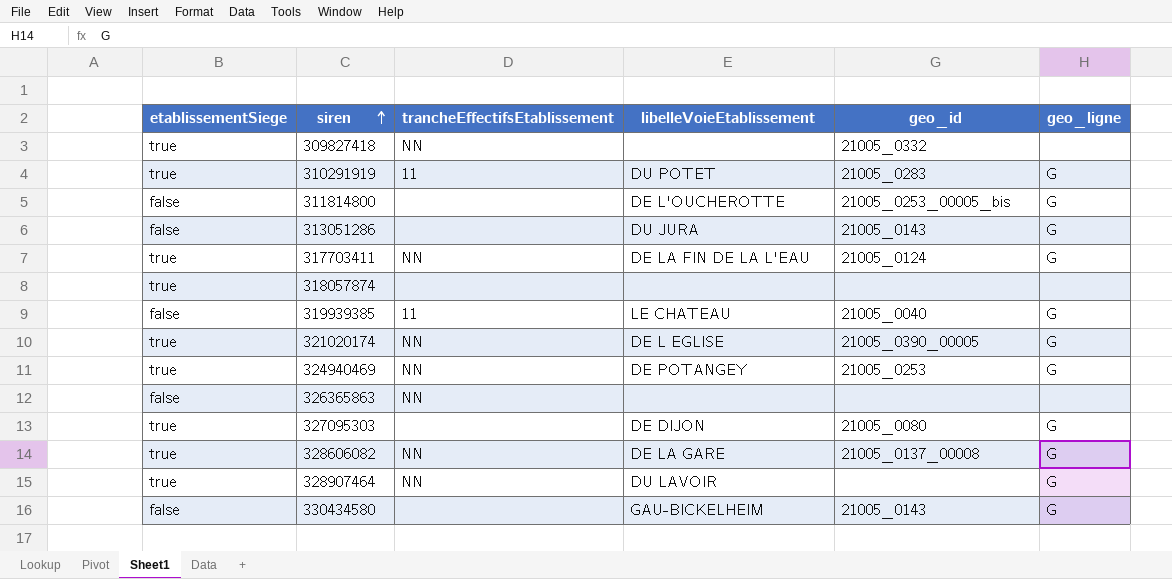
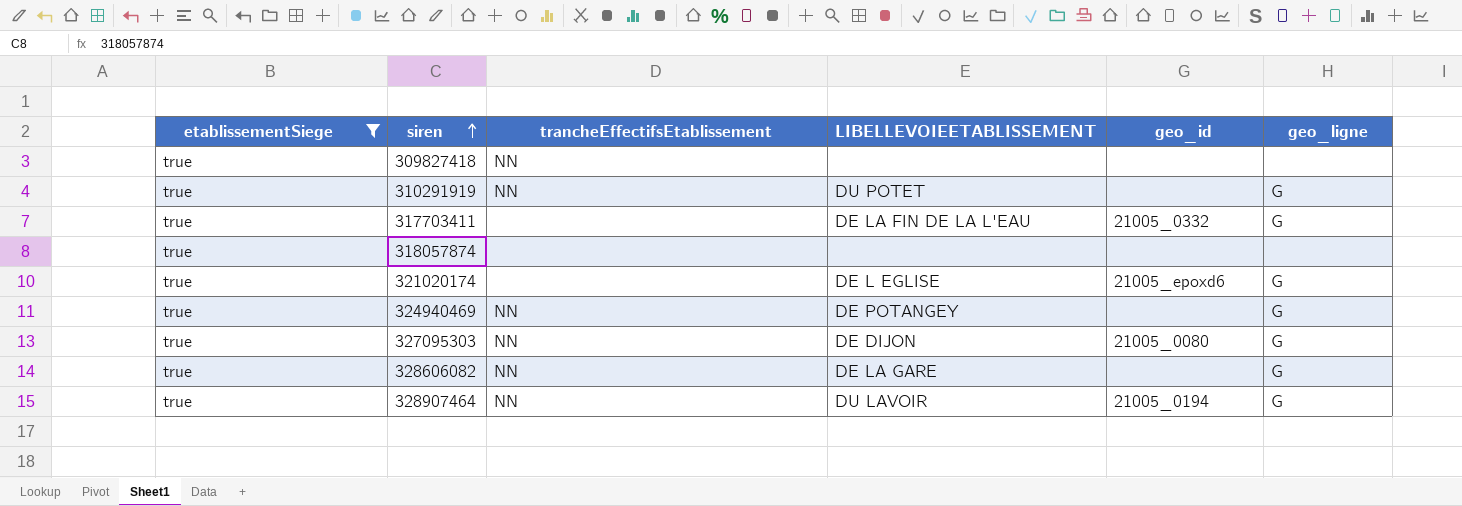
filter: none -> etablissementSiege = true
column name: libelleVoieEtablissement -> LIBELLEVOIEETABLISSEMENT
309827418 | geo_id: 21005_0332 -> none
310291919 | trancheEffectifsEtablissement: 11 -> NN
310291919 | geo_id: 21005_0283 -> none
317703411 | trancheEffectifsEtablissement: NN -> none
317703411 | geo_id: 21005_0124 -> 21005_0332
321020174 | trancheEffectifsEtablissement: NN -> none
321020174 | geo_id: 21005_0390_00005 -> 21005_epoxd6
324940469 | geo_id: 21005_0253 -> none
327095303 | trancheEffectifsEtablissement: none -> NN
328606082 | geo_id: 21005_0137_00008 -> none
328907464 | geo_id: none -> 21005_0194

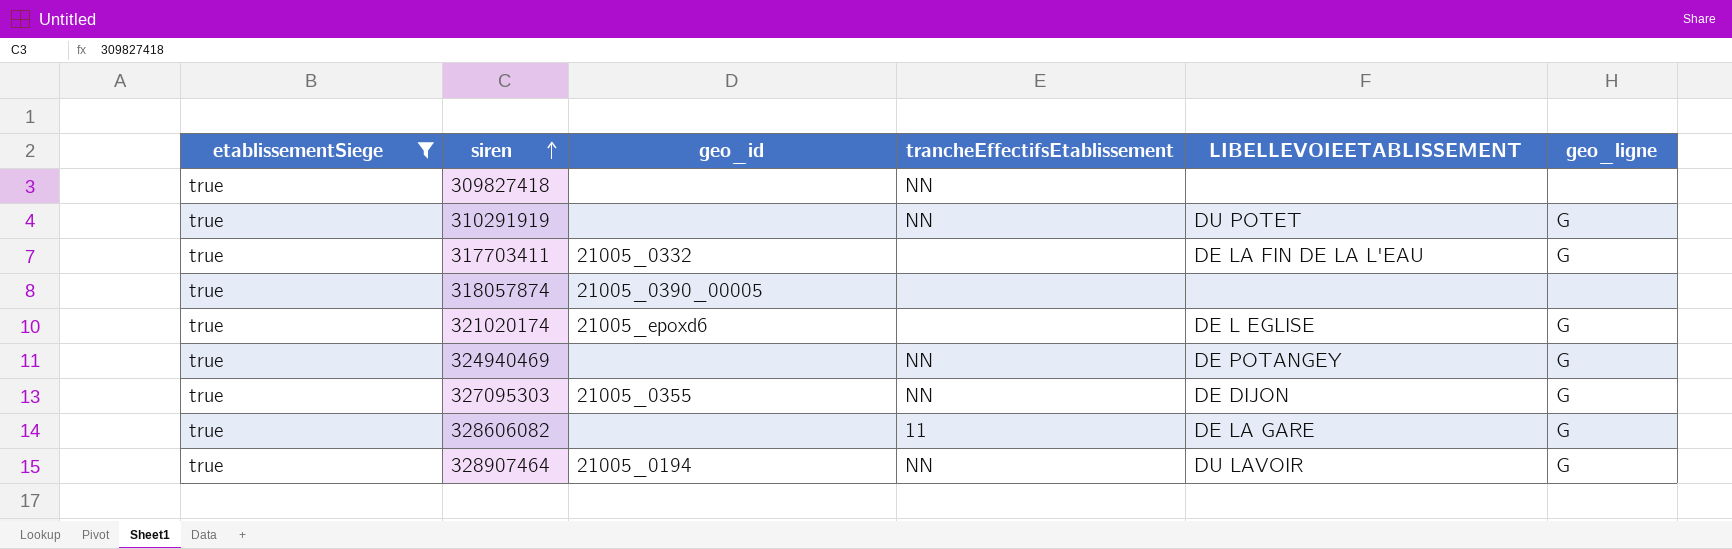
column geo_id | position: 5 -> 3
318057874 | geo_id: none -> 21005_0390_00005
327095303 | geo_id: 21005_0080 -> 21005_0355
328606082 | trancheEffectifsEtablissement: NN -> 11

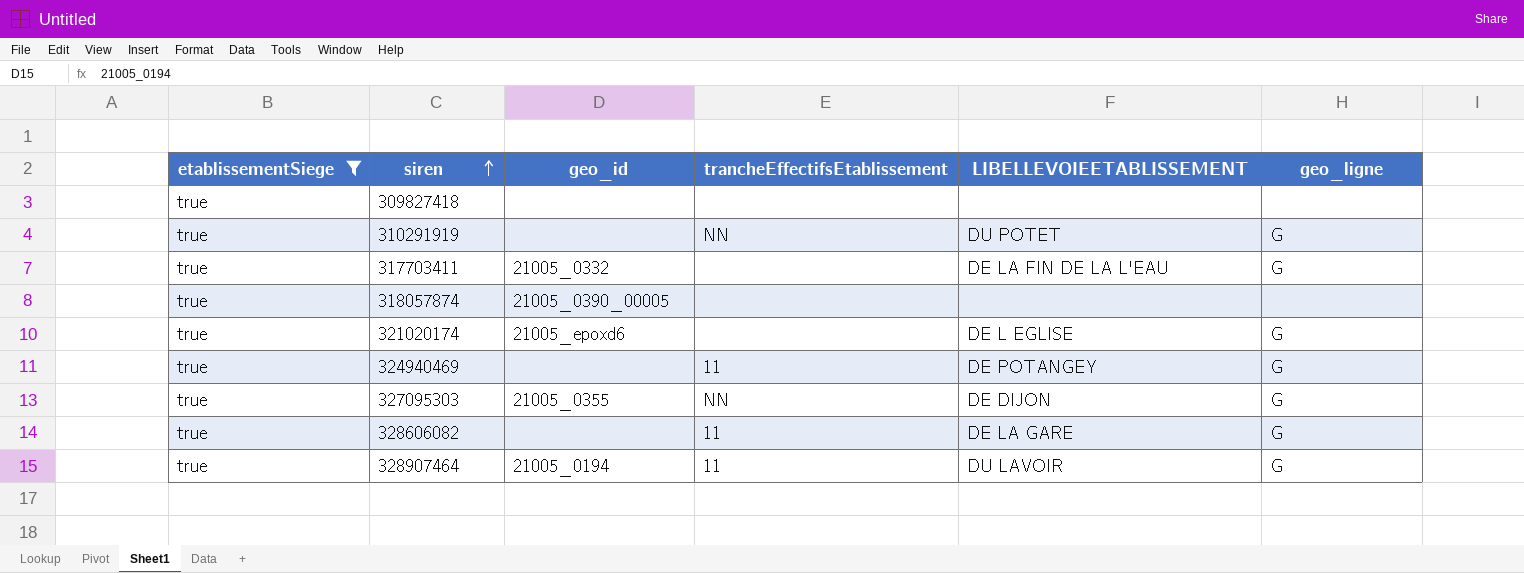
309827418 | trancheEffectifsEtablissement: NN -> none
324940469 | trancheEffectifsEtablissement: NN -> 11
328907464 | trancheEffectifsEtablissement: NN -> 11

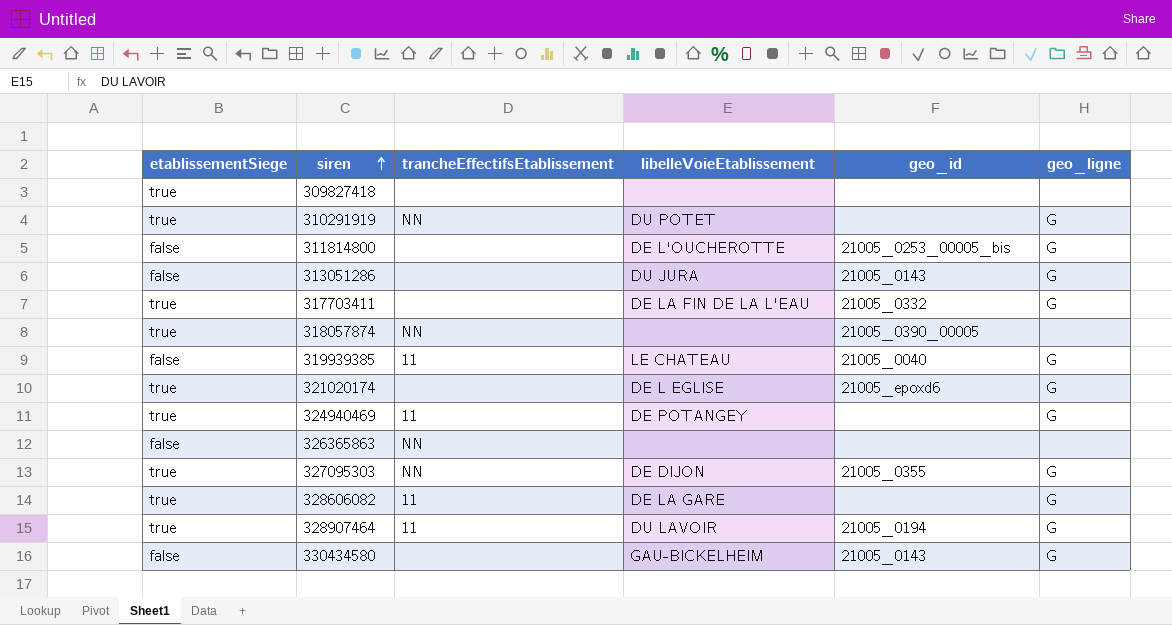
filter: etablissementSiege = true -> none
column name: LIBELLEVOIEETABLISSEMENT -> libelleVoieEtablissement
column geo_id | position: 3 -> 5
318057874 | trancheEffectifsEtablissement: none -> NN

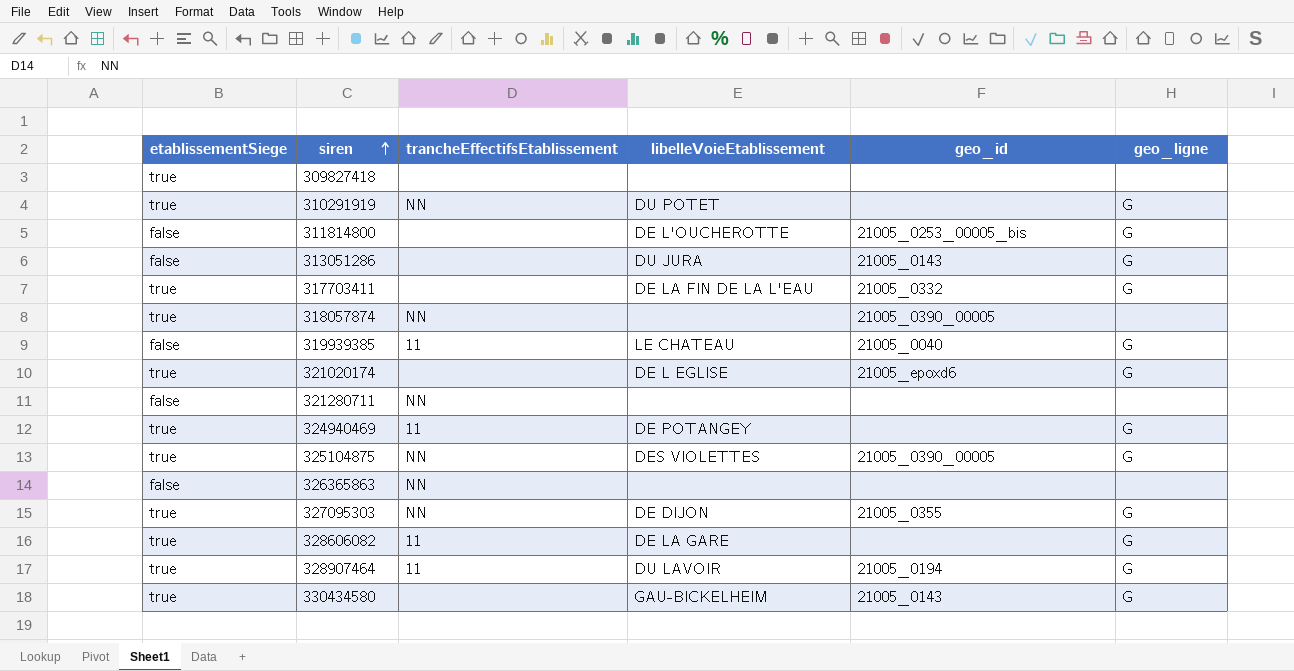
row 321280711: none -> false | NN | none | none | none
row 325104875: none -> true | NN | DES VIOLETTES | 21005_0390_00005 | G
330434580 | etablissementSiege: false -> true

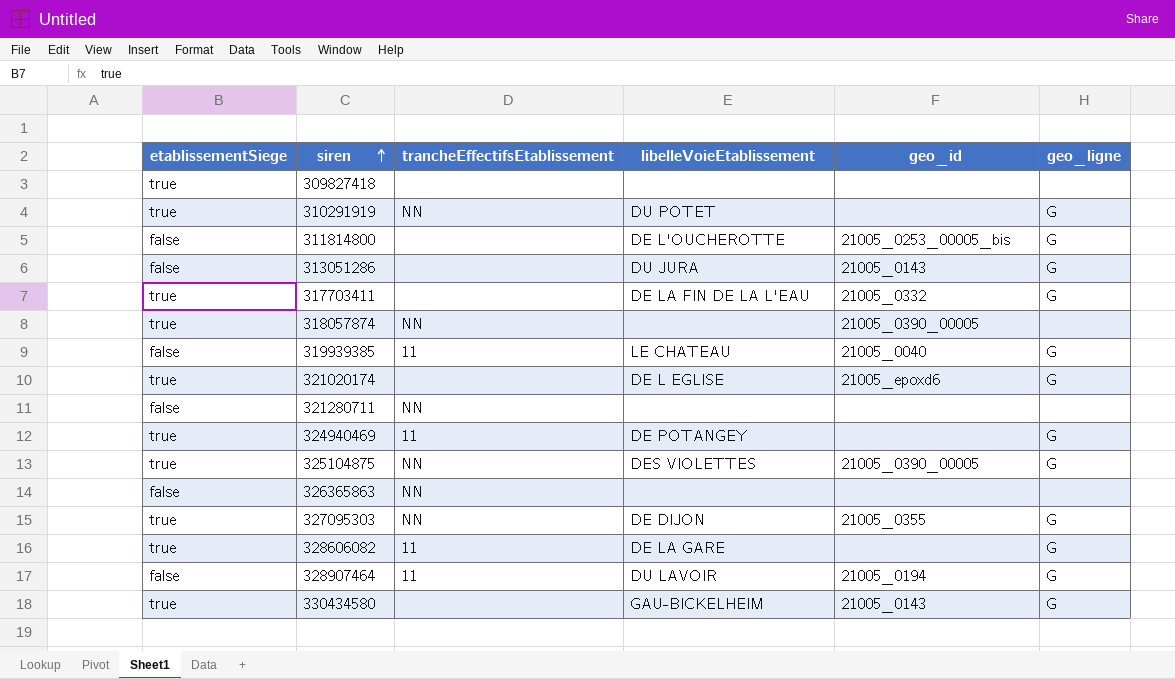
328907464 | etablissementSiege: true -> false

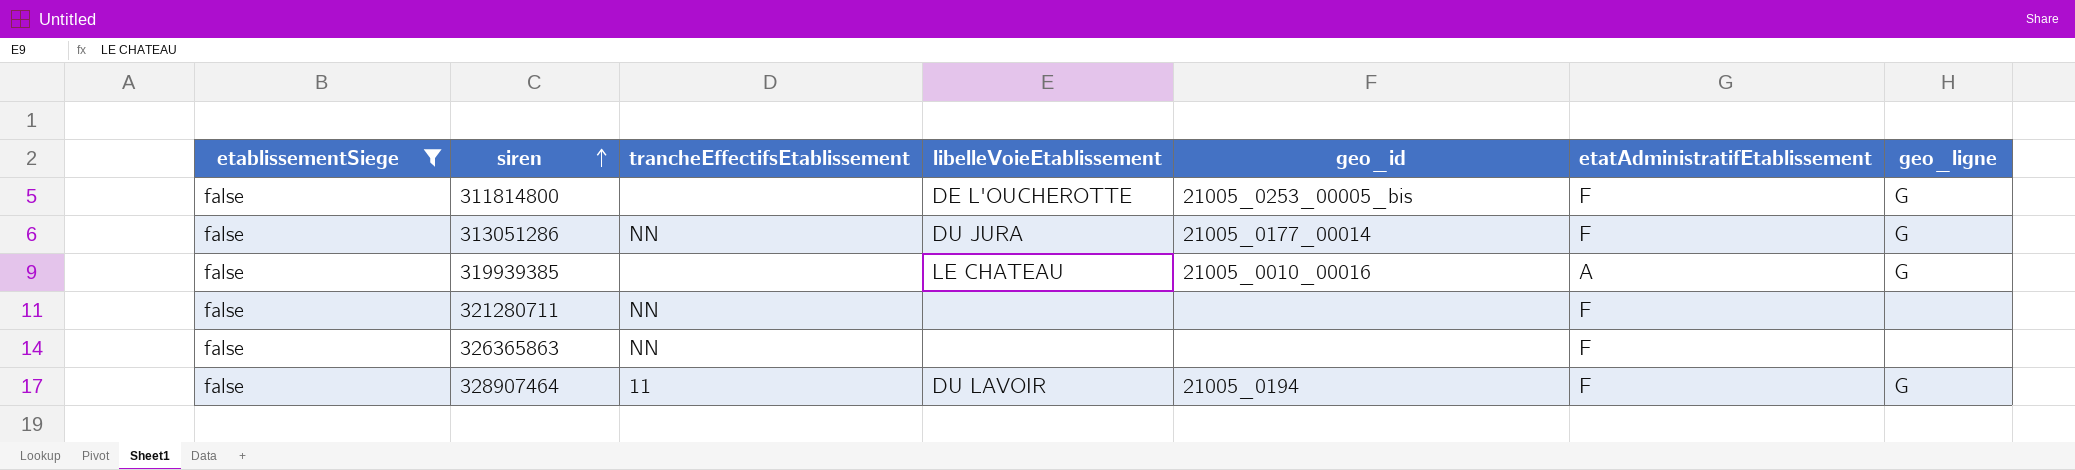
filter: none -> etablissementSiege = false
column etatAdministratifEtablissement | position: none -> 6
313051286 | trancheEffectifsEtablissement: none -> NN
313051286 | geo_id: 21005_0143 -> 21005_0177_00014
319939385 | trancheEffectifsEtablissement: 11 -> none
319939385 | geo_id: 21005_0040 -> 21005_0010_00016

